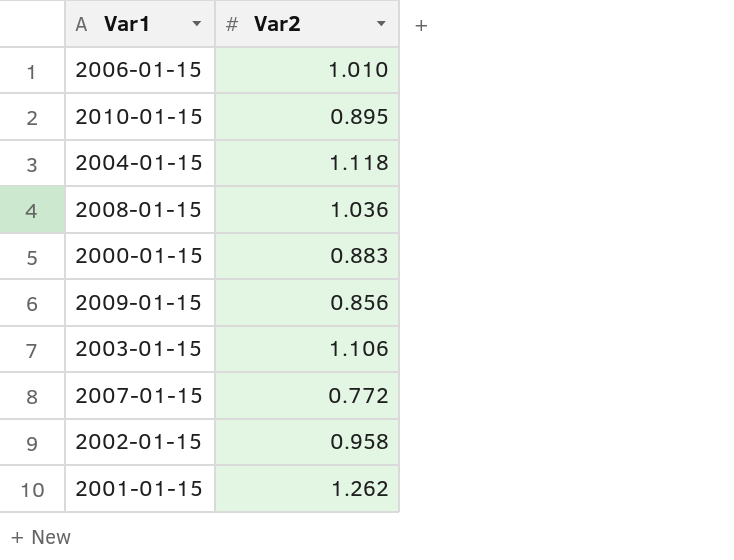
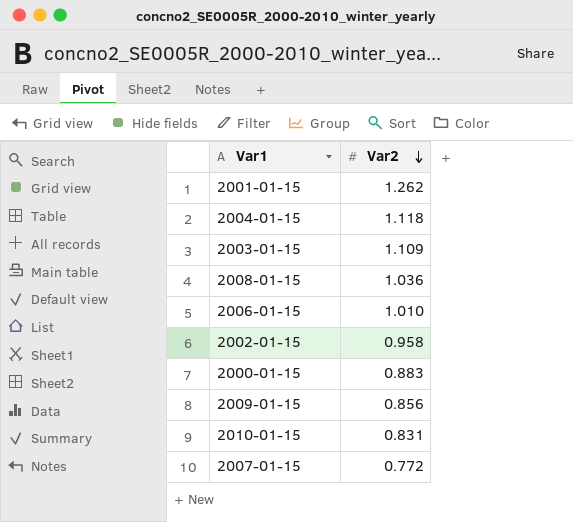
row order: none -> Var2 descending
2003-01-15 | Var2: 1.106 -> 1.109
2010-01-15 | Var2: 0.895 -> 0.831

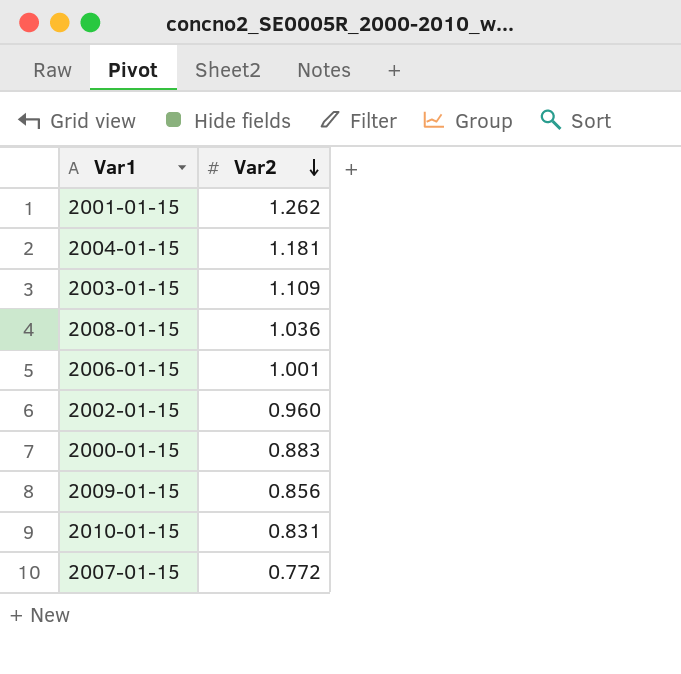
2004-01-15 | Var2: 1.118 -> 1.181
2006-01-15 | Var2: 1.010 -> 1.001
2002-01-15 | Var2: 0.958 -> 0.960

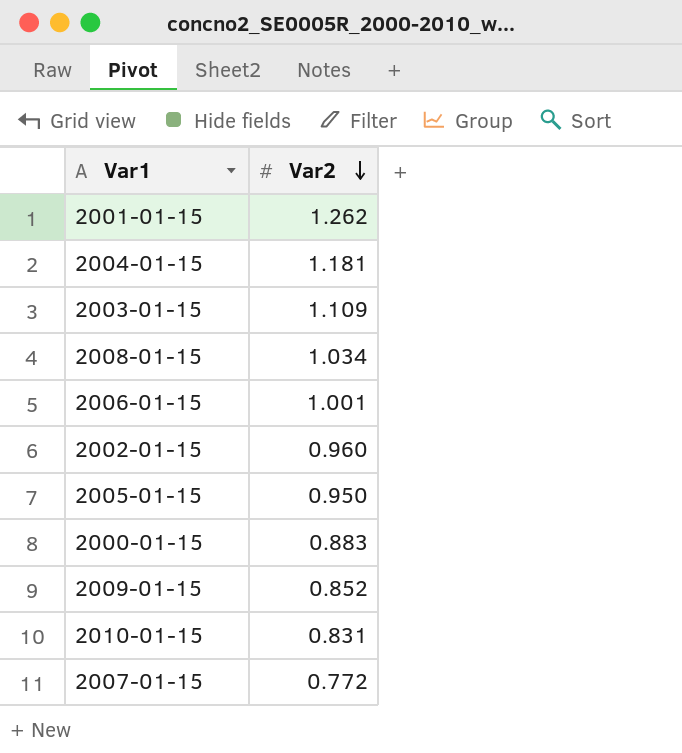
2008-01-15 | Var2: 1.036 -> 1.034
row 2005-01-15: none -> 0.950
2009-01-15 | Var2: 0.856 -> 0.852

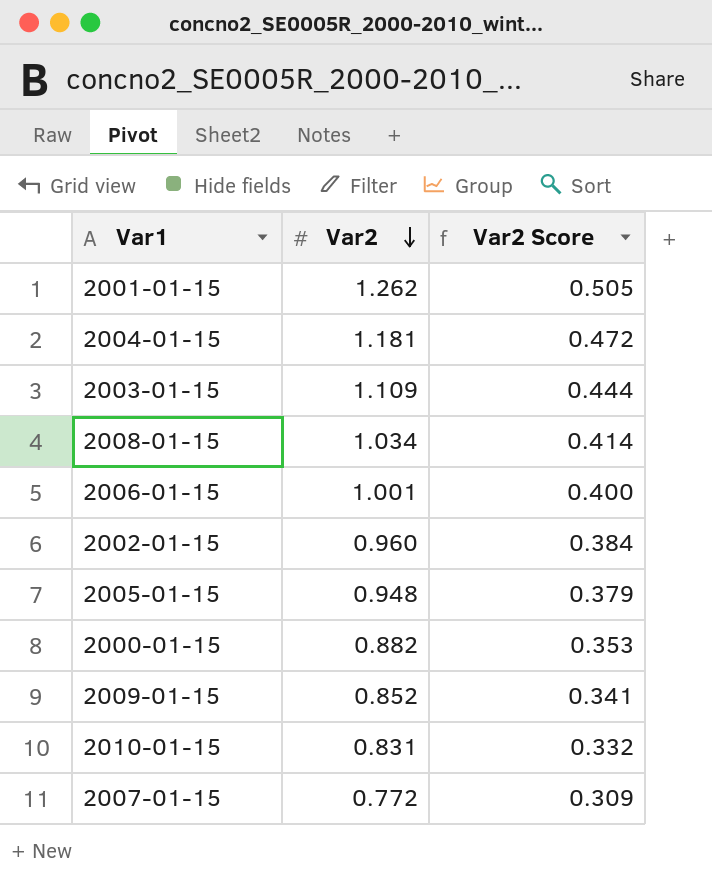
column Var2 Score | formula: none -> [Var2] * 0.4
2005-01-15 | Var2: 0.950 -> 0.948
2000-01-15 | Var2: 0.883 -> 0.882

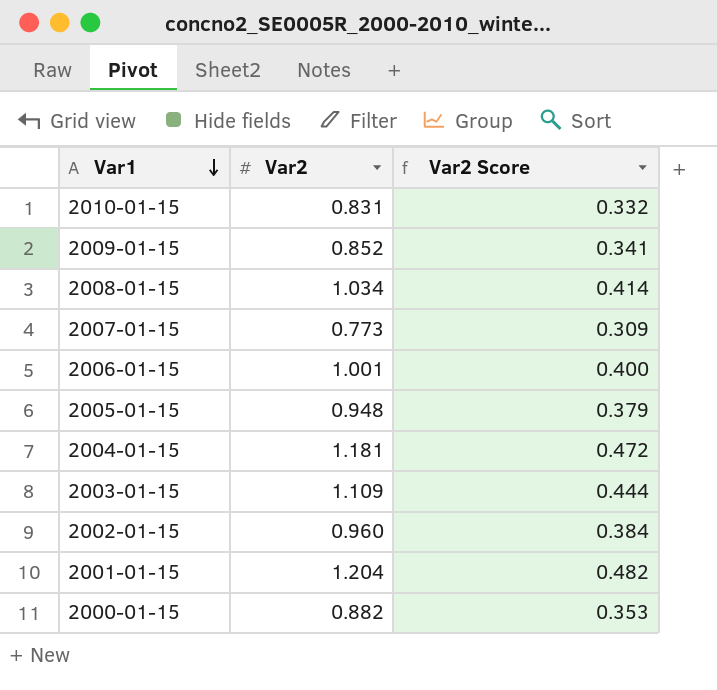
row order: Var2 descending -> Var1 descending
2007-01-15 | Var2: 0.772 -> 0.773
2001-01-15 | Var2: 1.262 -> 1.204
2001-01-15 | Var2 Score: 0.505 -> 0.482

